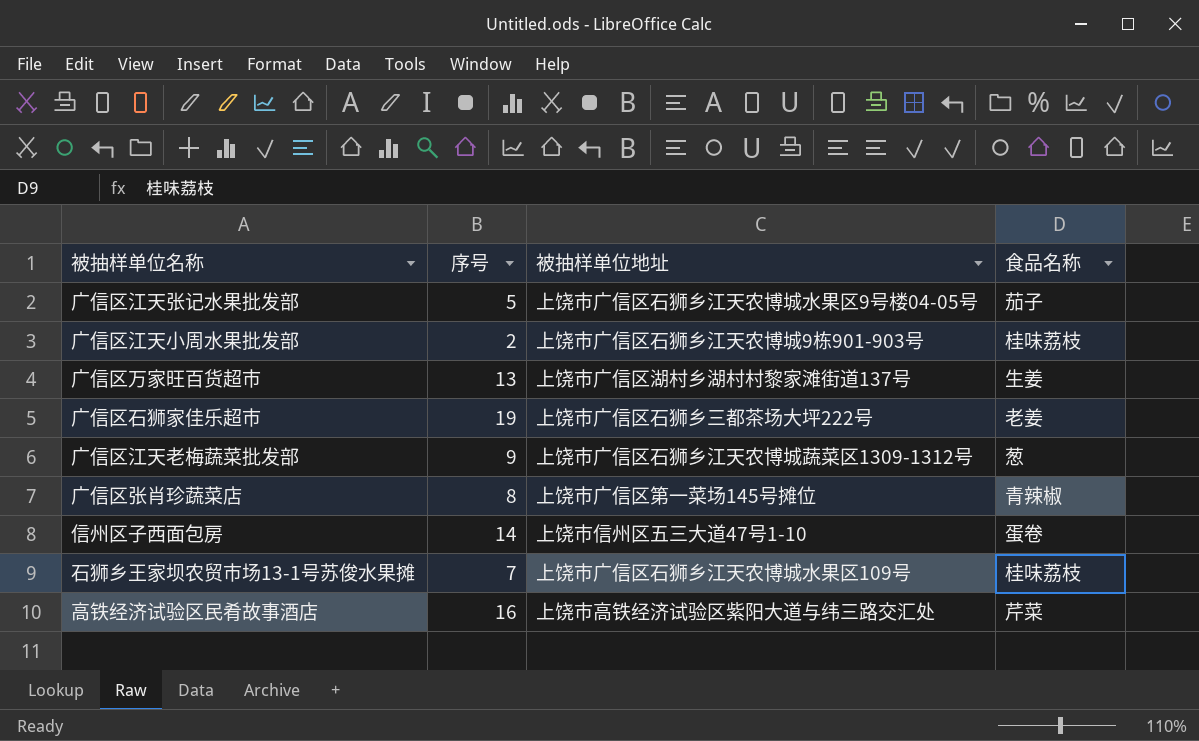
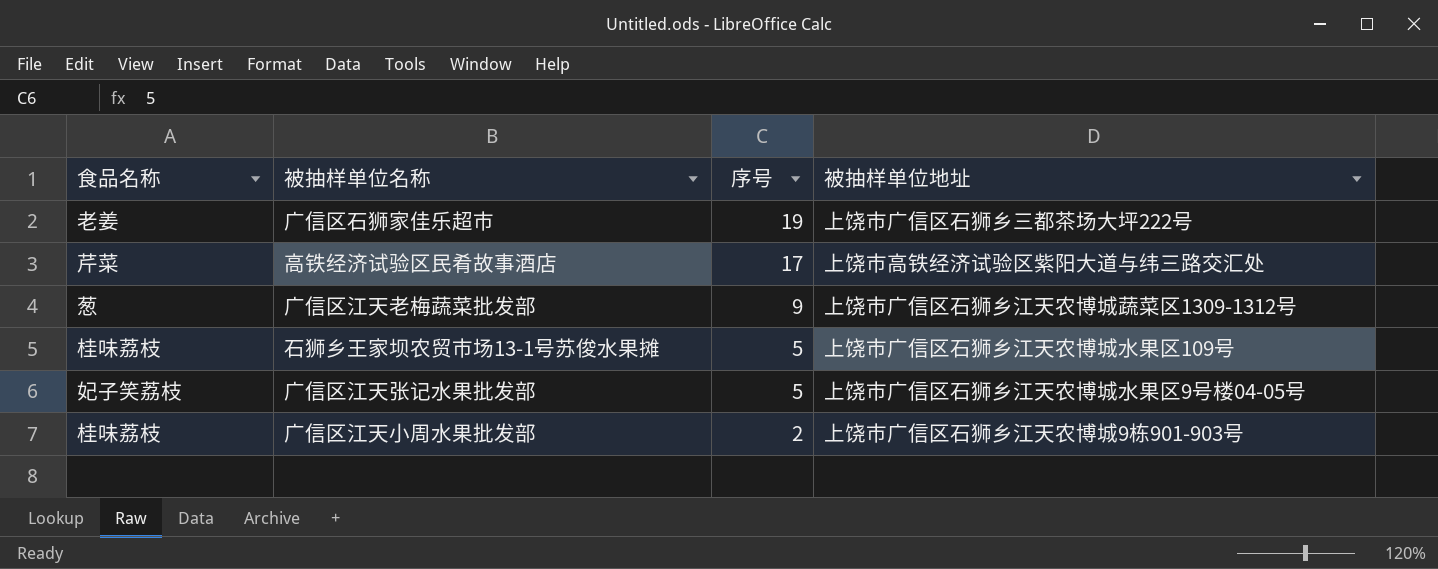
row order: none -> 序号 descending
column 食品名称 | position: 4 -> 1
row 广信区万家旺百货超市: 13 | 上饶市广信区湖村乡湖村村黎家滩街道137号 | 生姜 -> none
row 广信区张肖珍蔬菜店: 8 | 上饶市广信区第一菜场145号摊位 | 青辣椒 -> none
row 信州区子西面包房: 14 | 上饶市信州区五三大道47号1-10 | 蛋卷 -> none
高铁经济试验区民肴故事酒店 | 序号: 16 -> 17
石狮乡王家坝农贸市场13-1号苏俊水果摊 | 序号: 7 -> 5
广信区江天张记水果批发部 | 食品名称: 茄子 -> 妃子笑荔枝

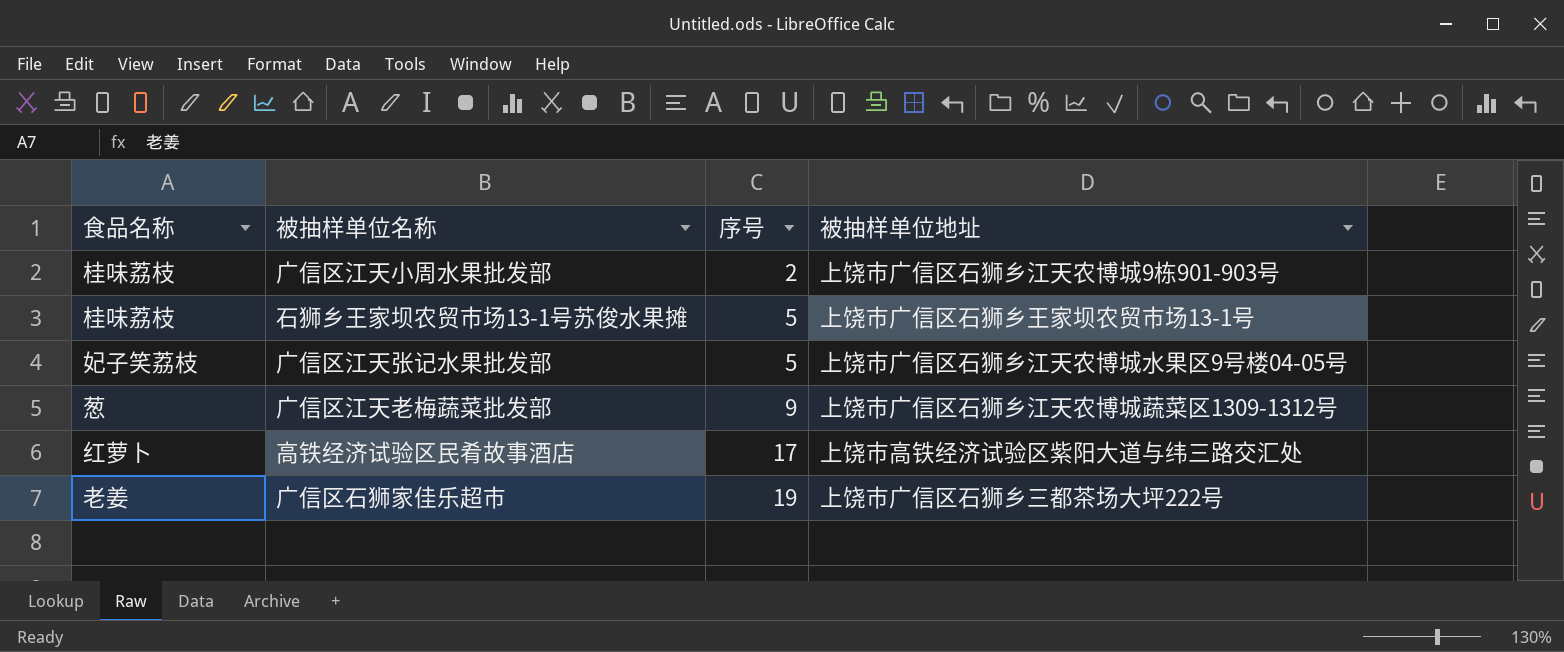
row order: 序号 descending -> 序号 ascending
石狮乡王家坝农贸市场13-1号苏俊水果摊 | 被抽样单位地址: 上饶市广信区石狮乡江天农博城水果区109号 -> 上饶市广信区石狮乡王家坝农贸市场13-1号
高铁经济试验区民肴故事酒店 | 食品名称: 芹菜 -> 红萝卜

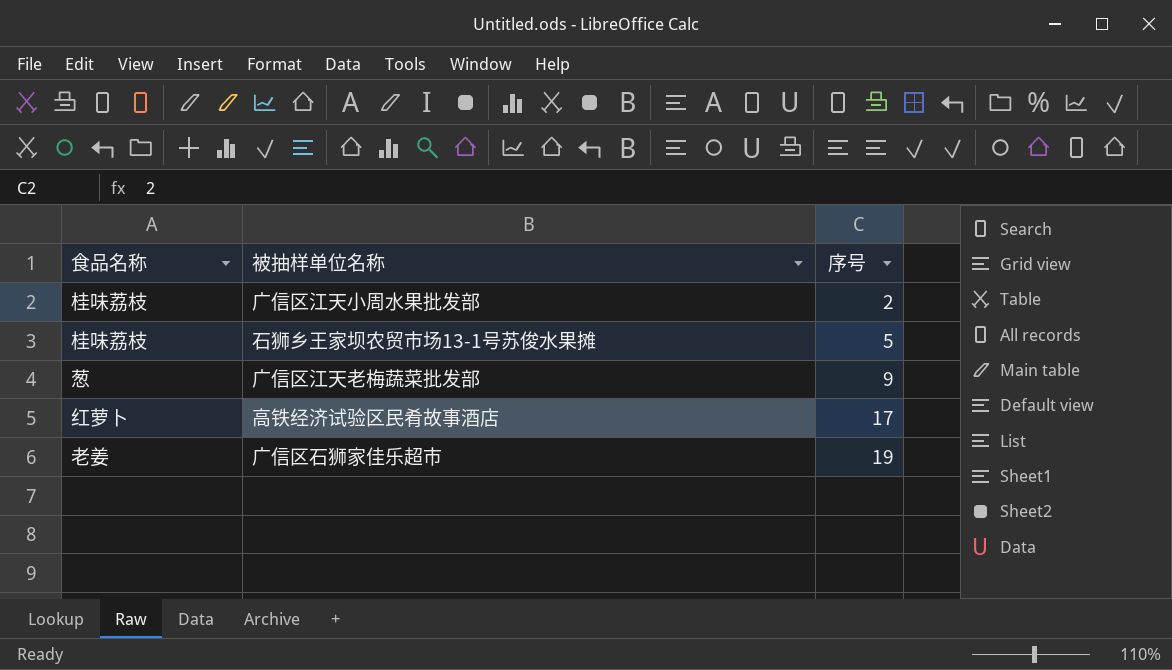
column 被抽样单位地址 | position: 4 -> none
row 广信区江天张记水果批发部: 妃子笑荔枝 | 5 | 上饶市广信区石狮乡江天农博城水果区9号楼04-05号 -> none

